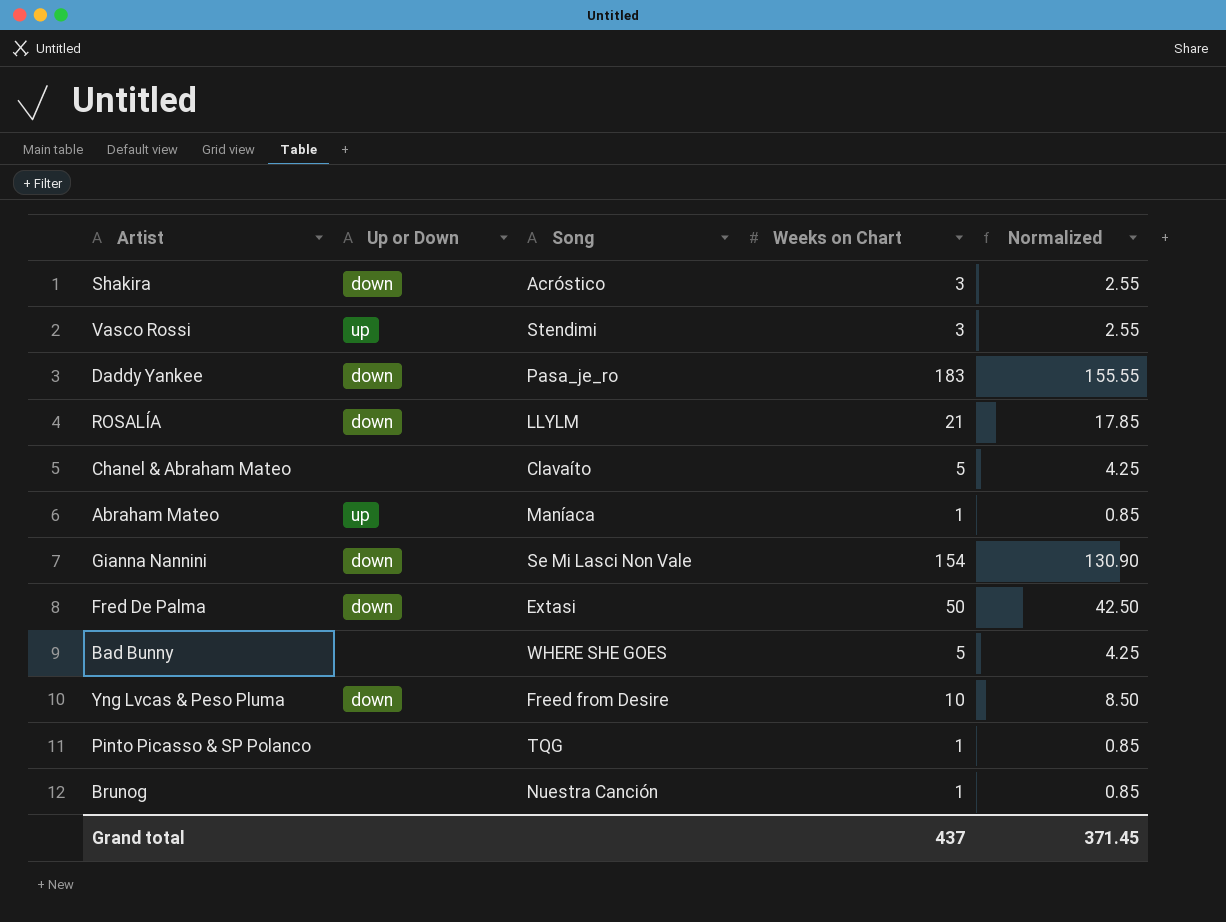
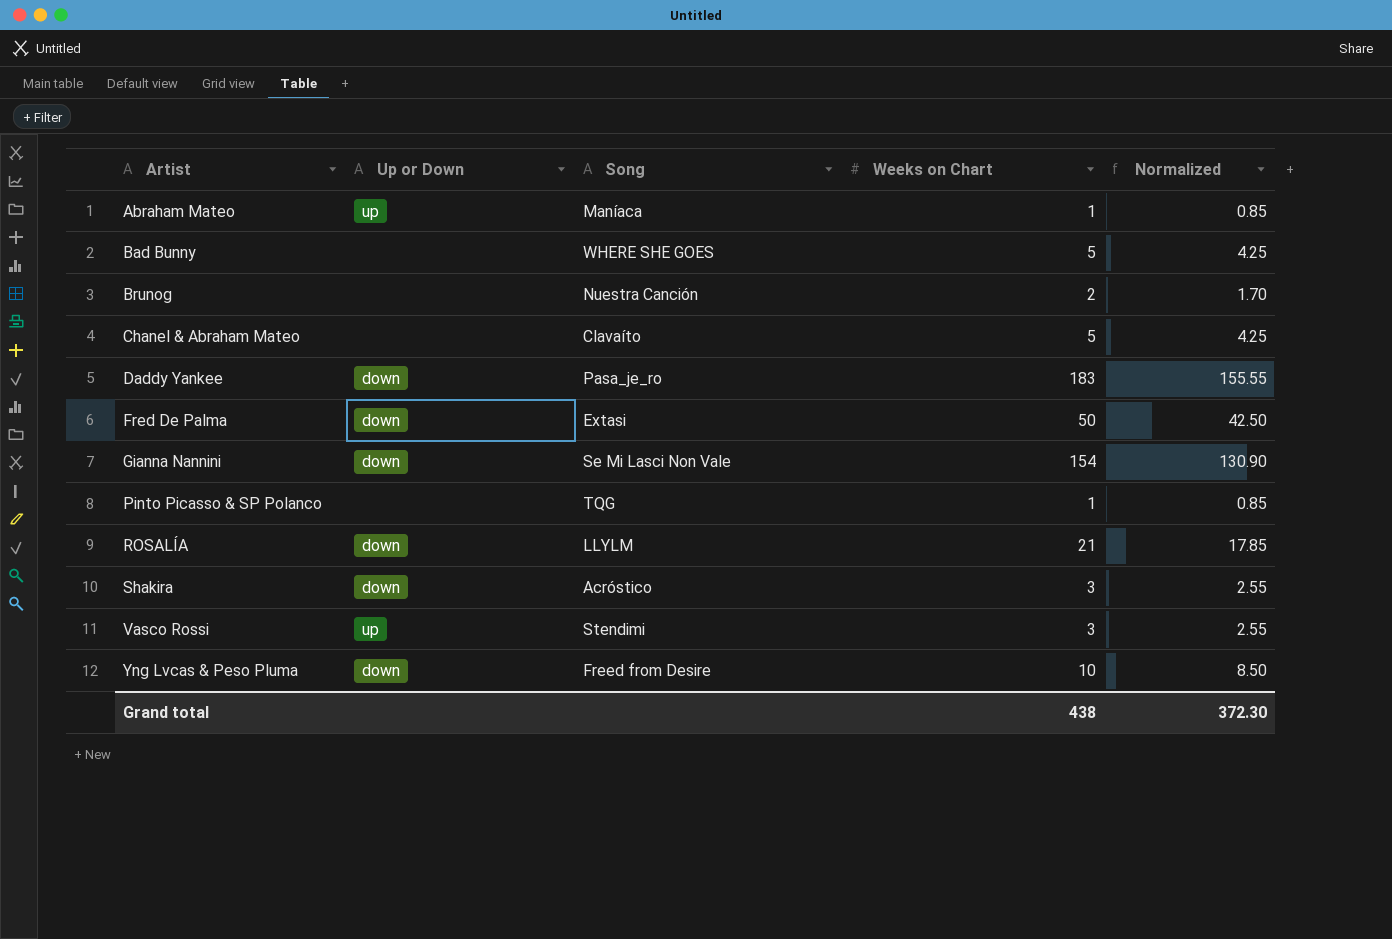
row order: none -> Artist ascending
Brunog | Weeks on Chart: 1 -> 2
Brunog | Normalized: 0.85 -> 1.70
Grand total | Weeks on Chart: 437 -> 438
Grand total | Normalized: 371.45 -> 372.30

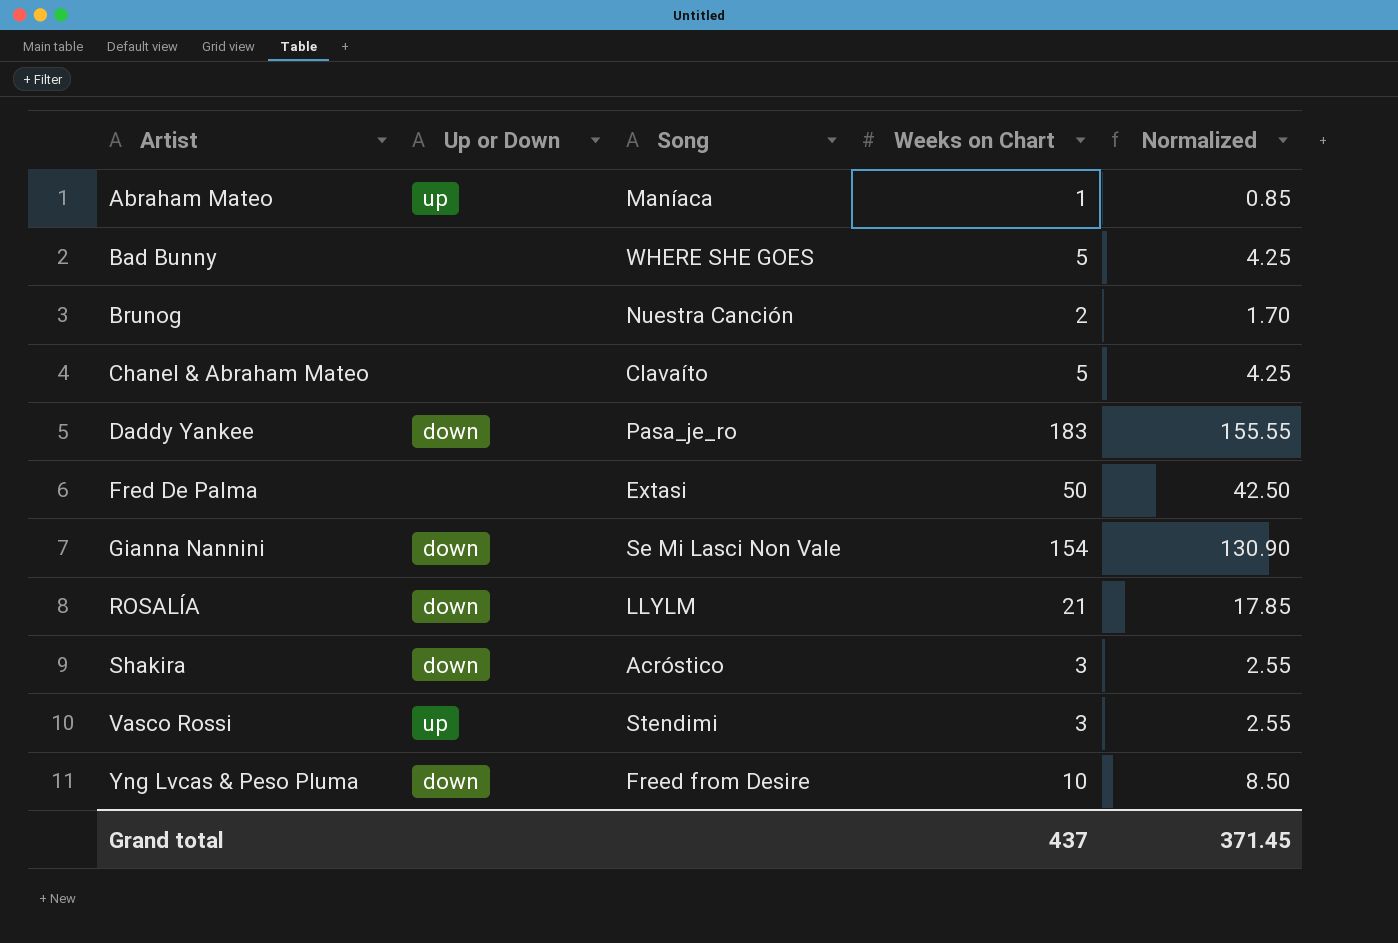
row Pinto Picasso & SP Polanco: none | TQG | 1 | 0.85 -> none
Fred De Palma | Up or Down: down -> none
Grand total | Weeks on Chart: 438 -> 437
Grand total | Normalized: 372.30 -> 371.45

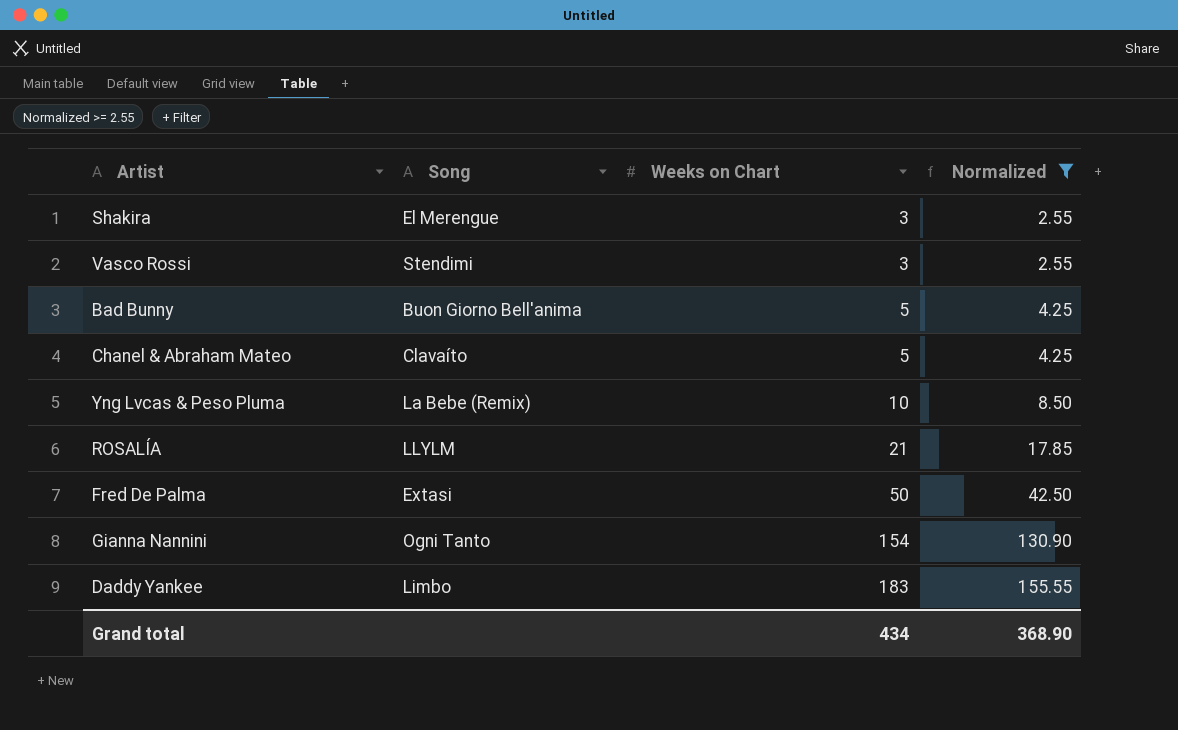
filter: none -> Normalized >= 2.55
row order: Artist ascending -> Weeks on Chart ascending
column Up or Down | position: 2 -> none
Shakira | Song: Acróstico -> El Merengue
Bad Bunny | Song: WHERE SHE GOES -> Buon Giorno Bell'anima
Yng Lvcas & Peso Pluma | Song: Freed from Desire -> La Bebe (Remix)
Gianna Nannini | Song: Se Mi Lasci Non Vale -> Ogni Tanto
Daddy Yankee | Song: Pasa_je_ro -> Limbo
Grand total | Weeks on Chart: 437 -> 434
Grand total | Normalized: 371.45 -> 368.90

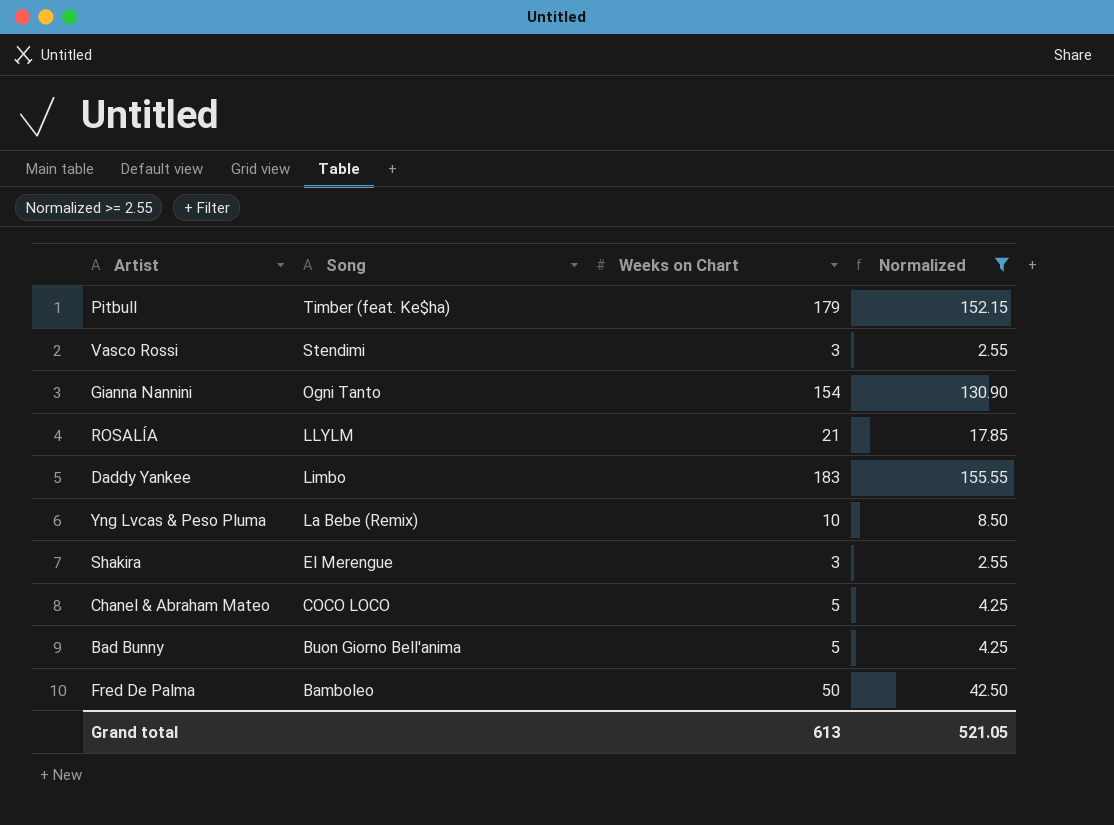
row order: Weeks on Chart ascending -> Song descending
row Pitbull: none -> Timber (feat. Ke$ha) | 179 | 152.15
Chanel & Abraham Mateo | Song: Clavaíto -> COCO LOCO
Fred De Palma | Song: Extasi -> Bamboleo
Grand total | Weeks on Chart: 434 -> 613
Grand total | Normalized: 368.90 -> 521.05

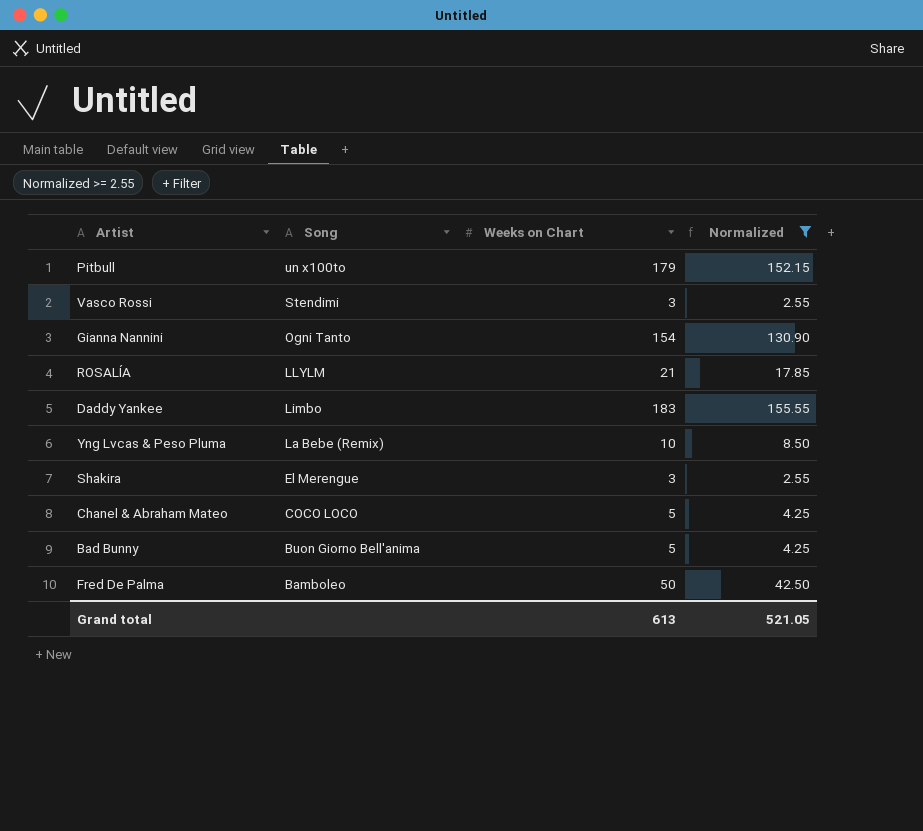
Pitbull | Song: Timber (feat. Ke$ha) -> un x100to

